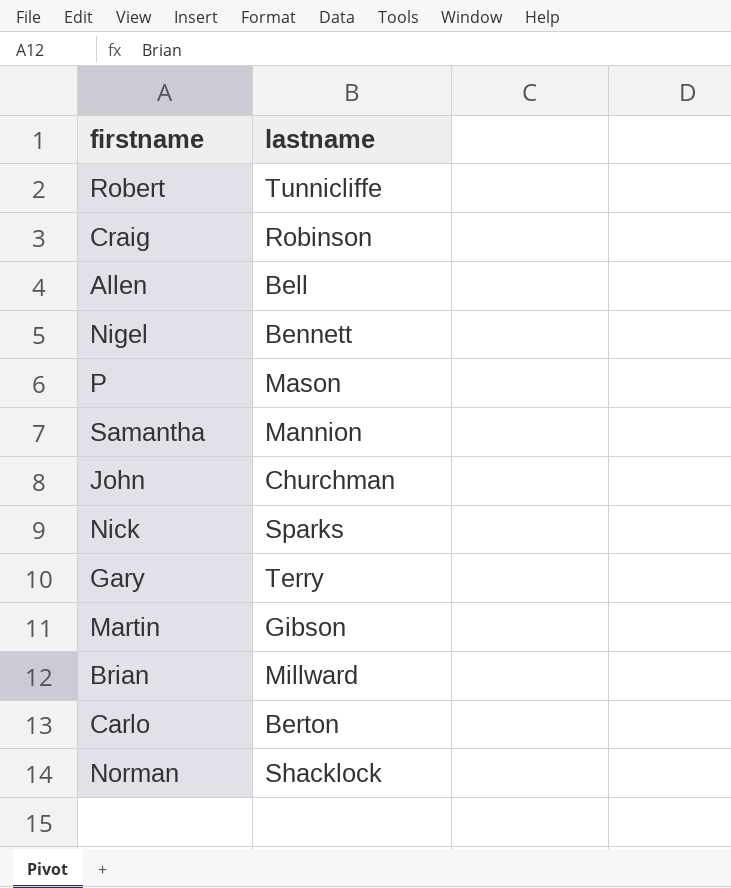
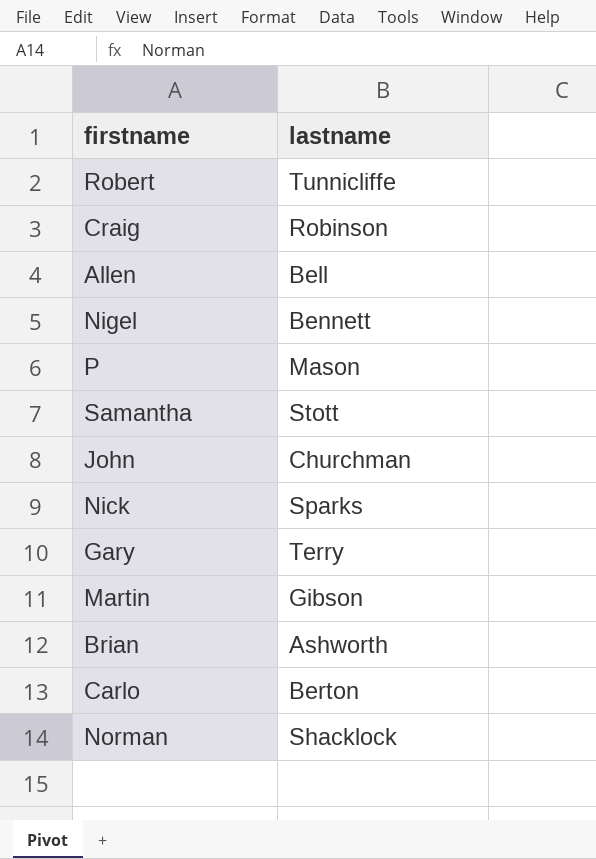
Samantha | lastname: Mannion -> Stott
Brian | lastname: Millward -> Ashworth

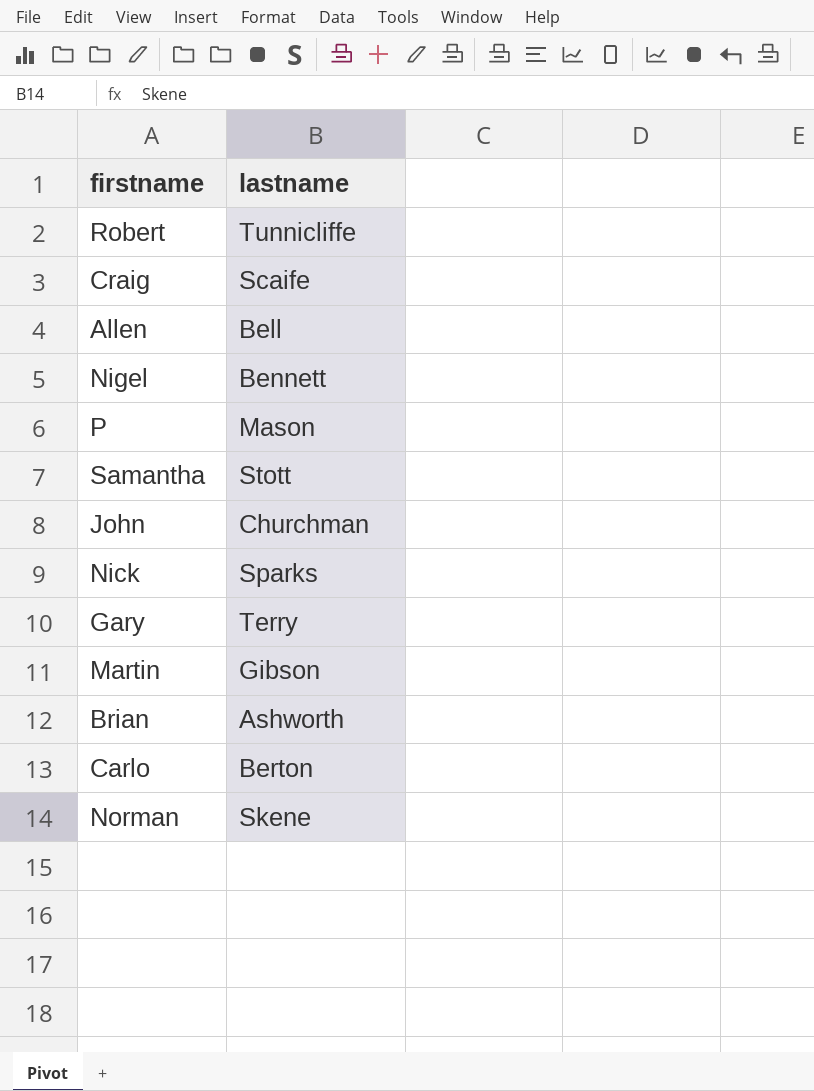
Craig | lastname: Robinson -> Scaife
Norman | lastname: Shacklock -> Skene

